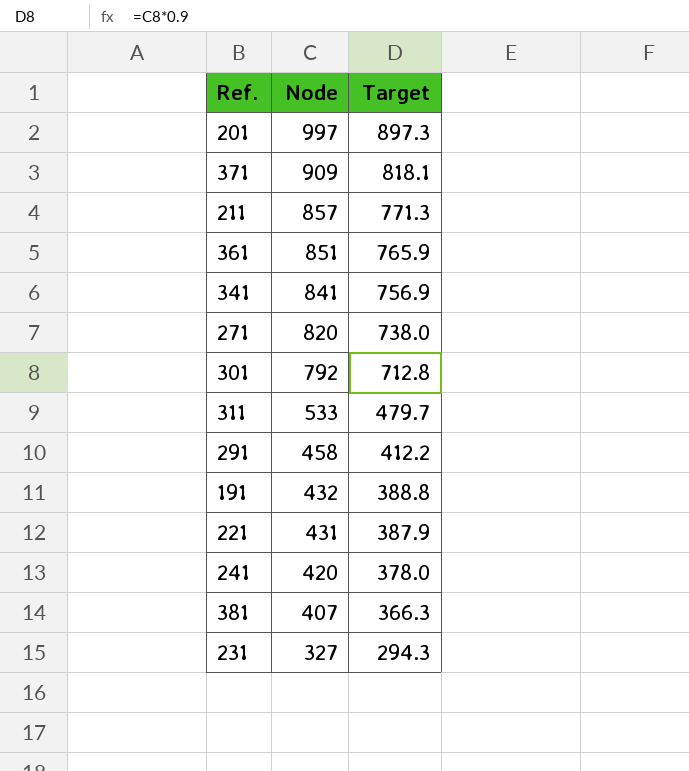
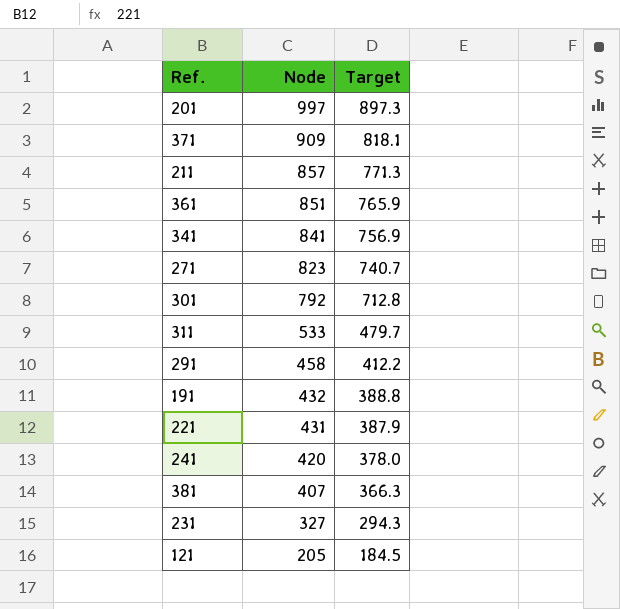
271 | Node: 820 -> 823
271 | Target: 738.0 -> 740.7
row 121: none -> 205 | 184.5

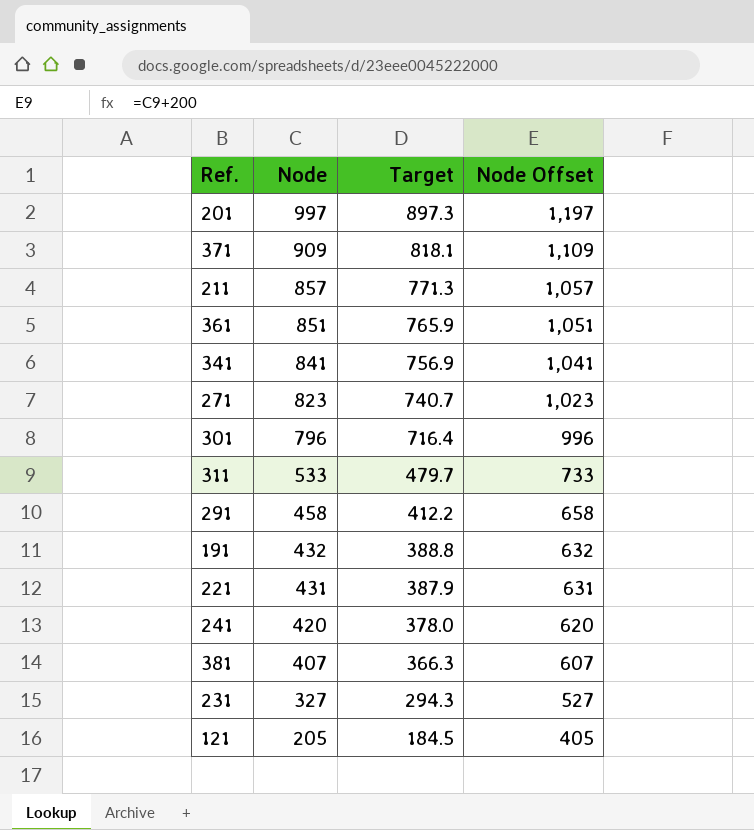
column Node Offset | formula: none -> [Node] + 200
301 | Node: 792 -> 796
301 | Target: 712.8 -> 716.4

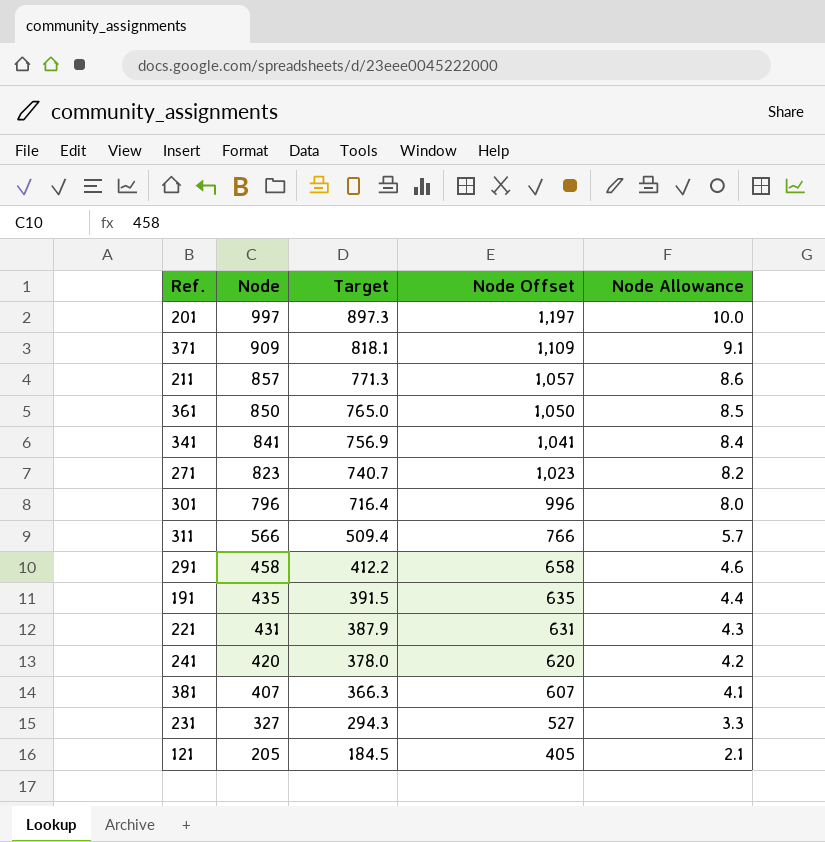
column Node Allowance | formula: none -> [Node] * 0.01
361 | Node: 851 -> 850
361 | Target: 765.9 -> 765.0
361 | Node Offset: 1,051 -> 1,050
311 | Node: 533 -> 566
311 | Target: 479.7 -> 509.4
311 | Node Offset: 733 -> 766
191 | Node: 432 -> 435
191 | Target: 388.8 -> 391.5
191 | Node Offset: 632 -> 635

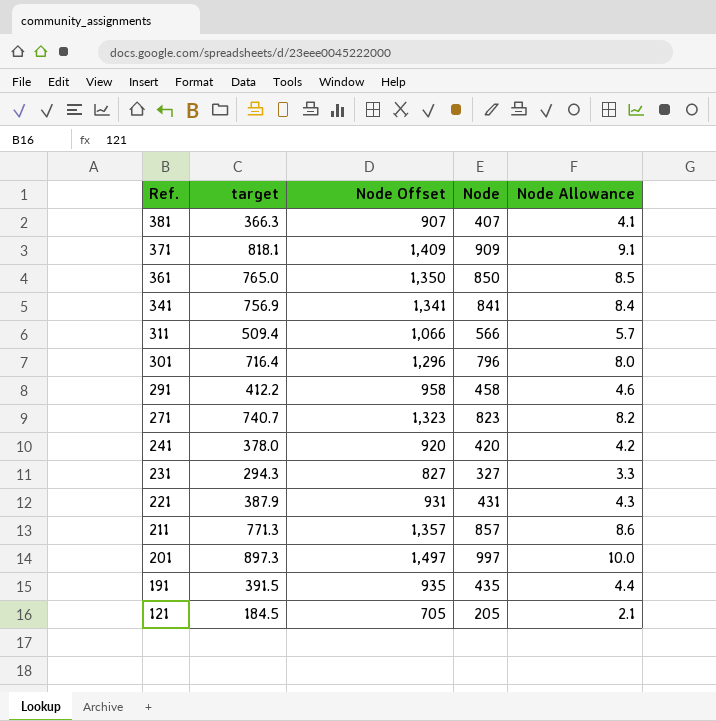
row order: Node descending -> Ref. descending
column name: Target -> target
column Node Offset | formula: [Node] + 200 -> [Node] + 500
column Node | position: 2 -> 4

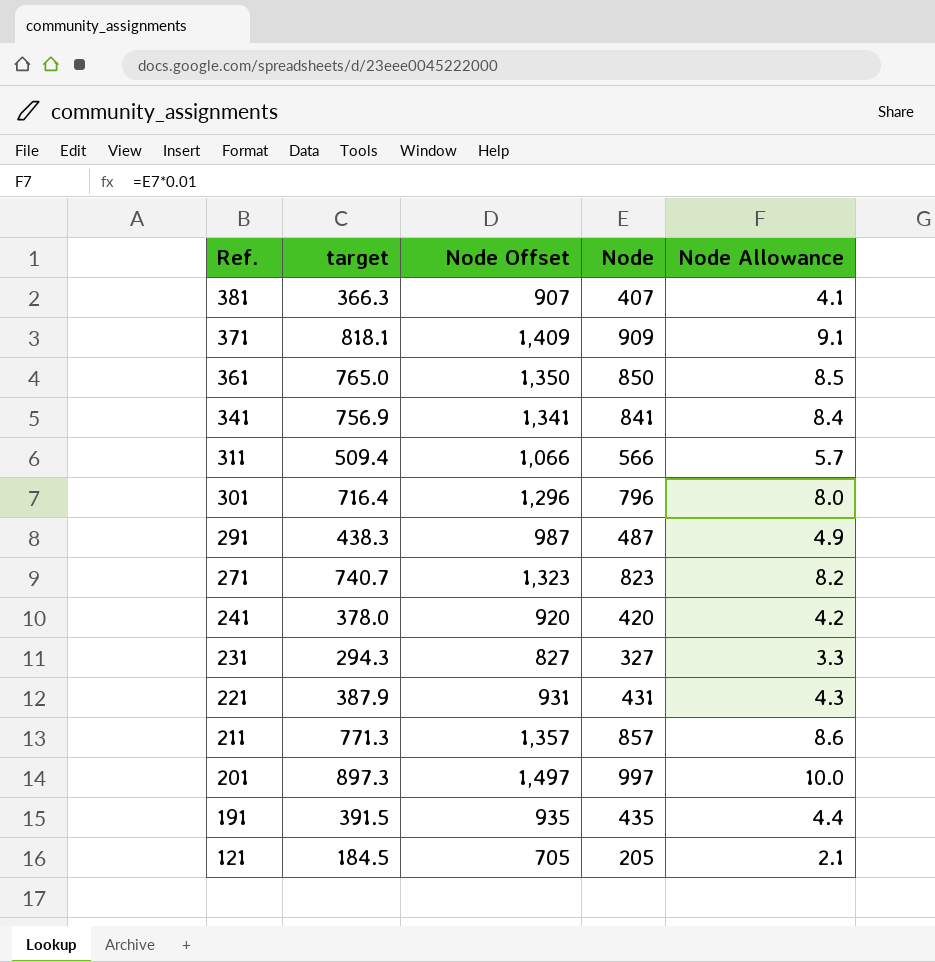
291 | target: 412.2 -> 438.3
291 | Node Offset: 958 -> 987
291 | Node: 458 -> 487
291 | Node Allowance: 4.6 -> 4.9

